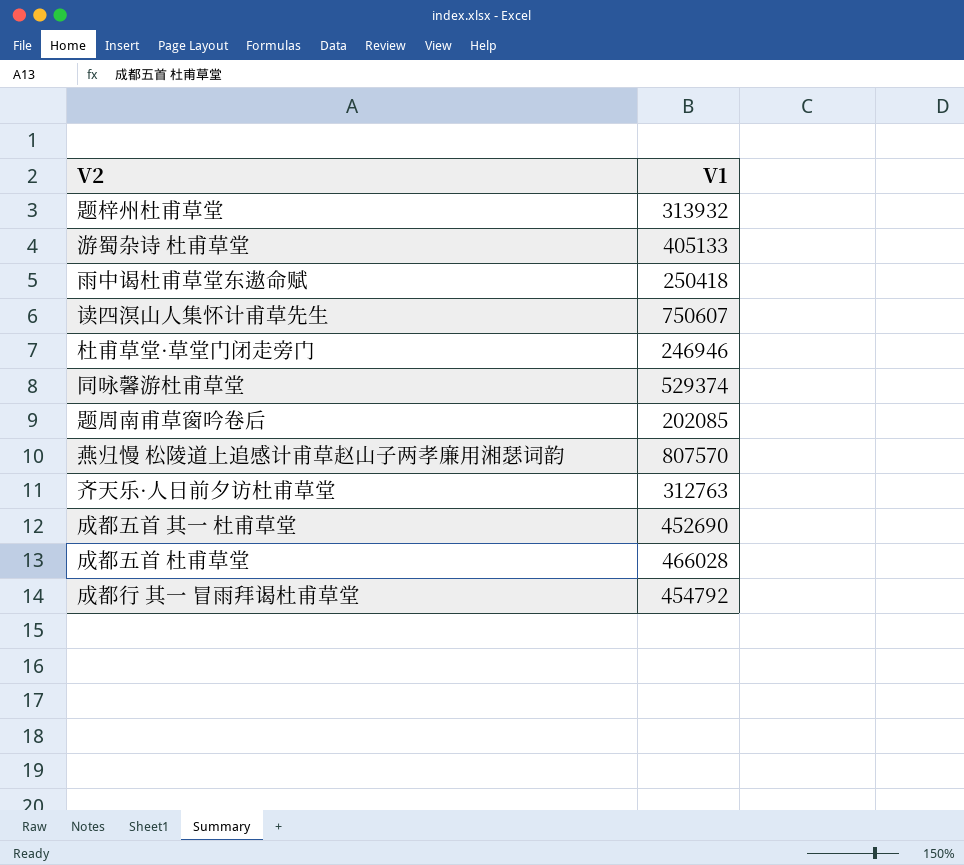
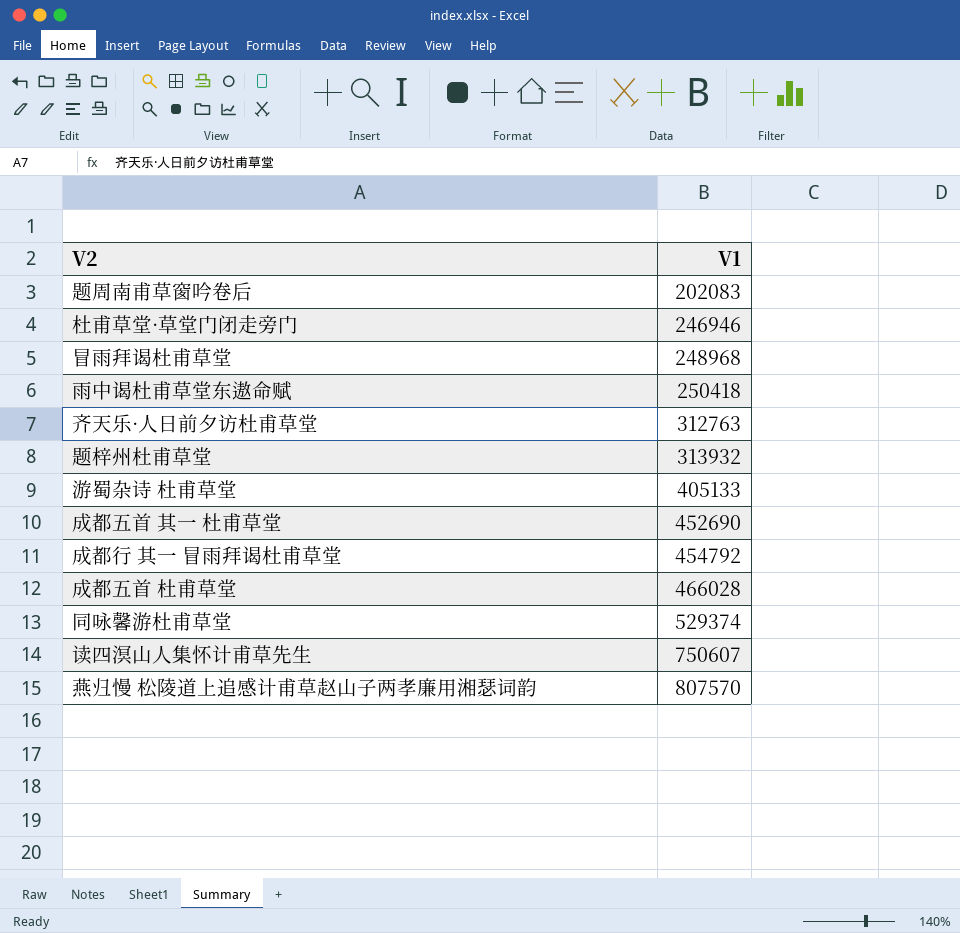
row order: none -> V1 ascending
题周南甫草窗吟卷后 | V1: 202085 -> 202083
row 冒雨拜谒杜甫草堂: none -> 248968

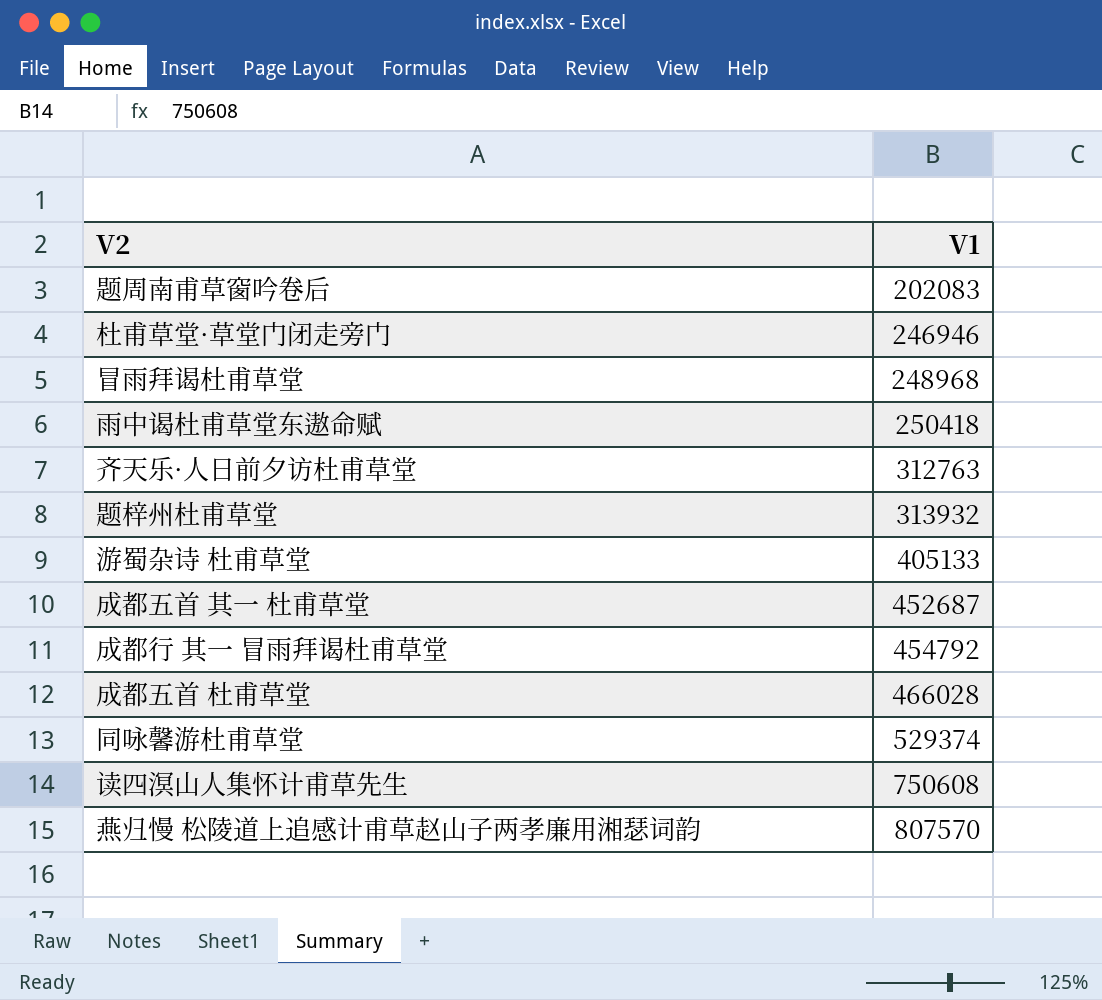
成都五首 其一 杜甫草堂 | V1: 452690 -> 452687
读四溟山人集怀计甫草先生 | V1: 750607 -> 750608

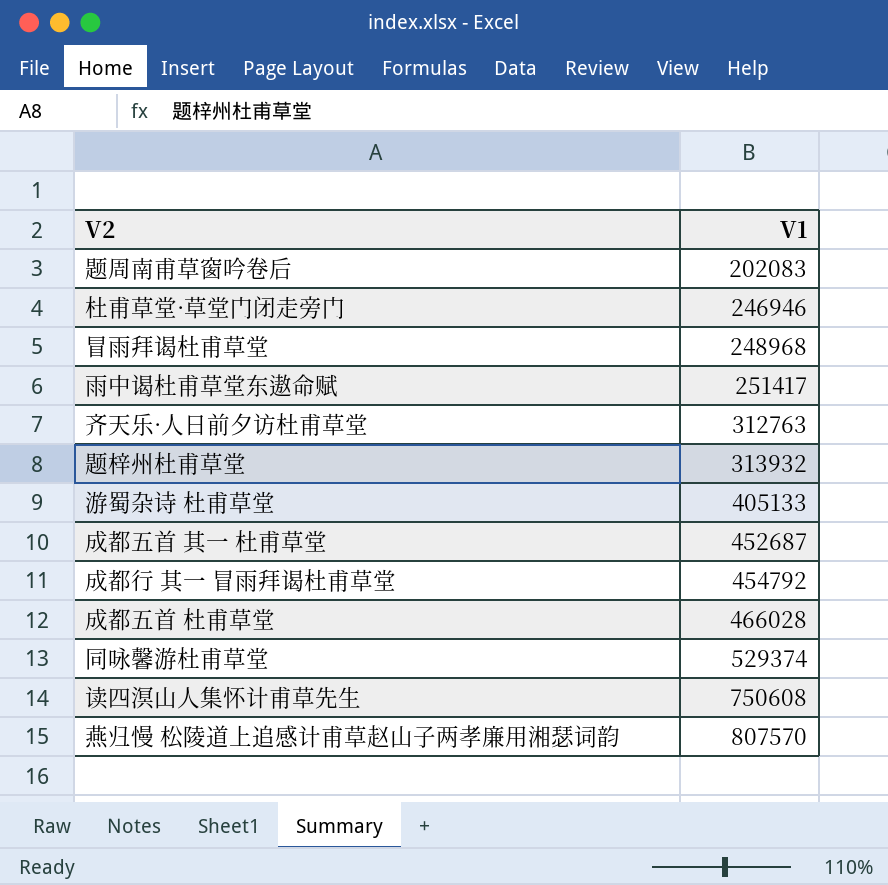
雨中谒杜甫草堂东遨命赋 | V1: 250418 -> 251417

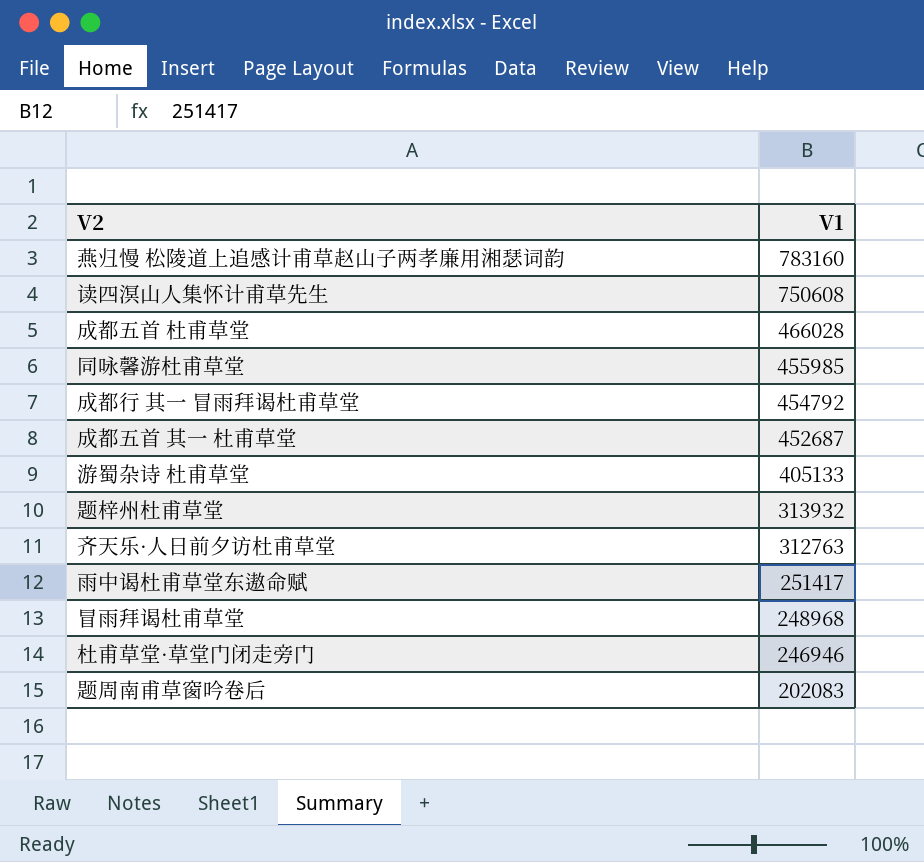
row order: V1 ascending -> V1 descending
燕归慢 松陵道上追感计甫草赵山子两孝廉用湘瑟词韵 | V1: 807570 -> 783160
同咏馨游杜甫草堂 | V1: 529374 -> 455985

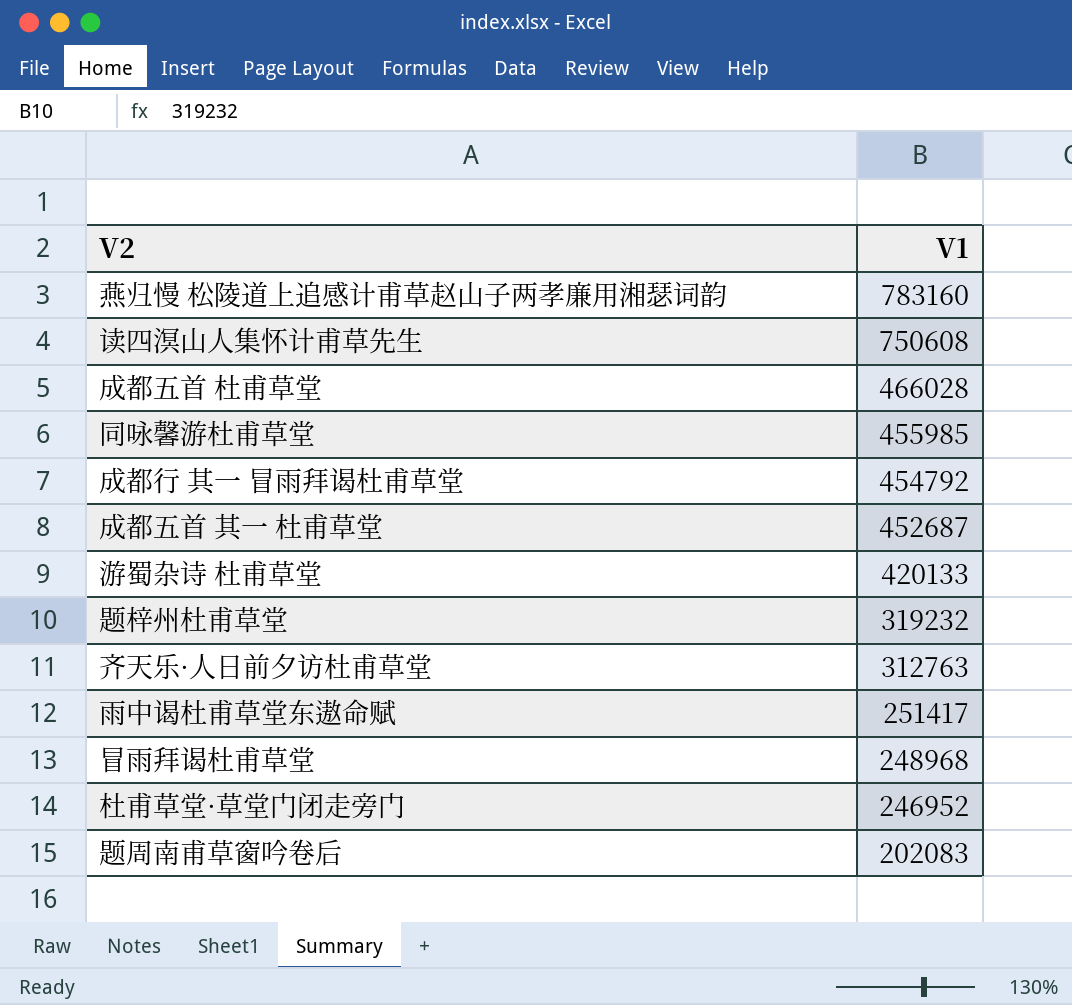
游蜀杂诗 杜甫草堂 | V1: 405133 -> 420133
题梓州杜甫草堂 | V1: 313932 -> 319232
杜甫草堂·草堂门闭走旁门 | V1: 246946 -> 246952

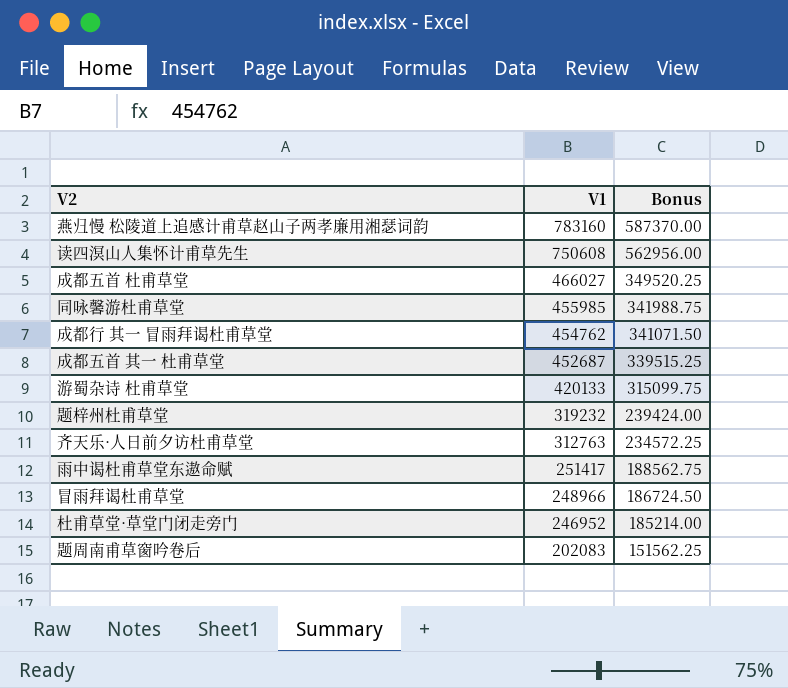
column Bonus | formula: none -> [V1] * 0.75
成都五首 杜甫草堂 | V1: 466028 -> 466027
成都行 其一 冒雨拜谒杜甫草堂 | V1: 454792 -> 454762
冒雨拜谒杜甫草堂 | V1: 248968 -> 248966

